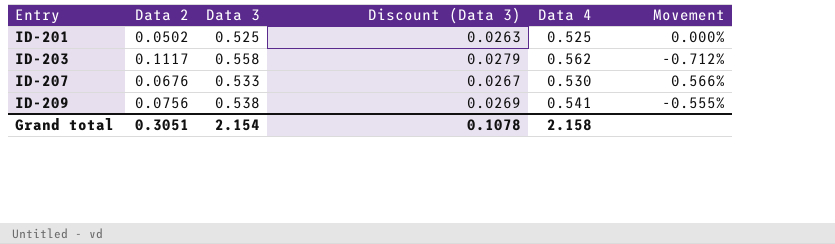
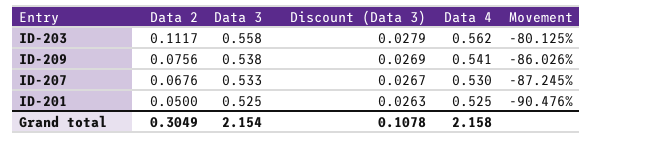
row order: Entry ascending -> Data 2 descending
column Movement | formula: ([Data 3] - [Data 4]) / [Data 4] -> ([Data 2] - [Data 4]) / [Data 4]
ID-201 | Data 2: 0.0502 -> 0.0500
Grand total | Data 2: 0.3051 -> 0.3049

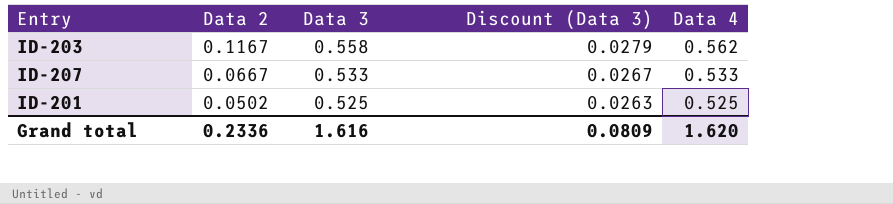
column Movement | formula: ([Data 2] - [Data 4]) / [Data 4] -> none
row ID-209: 0.0756 | 0.538 | 0.0269 | 0.541 | -86.026% -> none
ID-203 | Data 2: 0.1117 -> 0.1167
ID-207 | Data 2: 0.0676 -> 0.0667
ID-207 | Data 4: 0.530 -> 0.533
ID-201 | Data 2: 0.0500 -> 0.0502
Grand total | Data 2: 0.3049 -> 0.2336
Grand total | Data 3: 2.154 -> 1.616
Grand total | Discount (Data 3): 0.1078 -> 0.0809
Grand total | Data 4: 2.158 -> 1.620

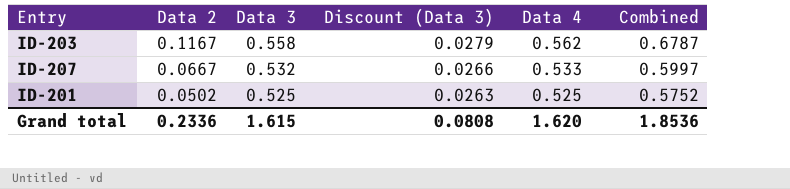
column Combined | formula: none -> [Data 2] + [Data 4]
ID-207 | Data 3: 0.533 -> 0.532
ID-207 | Discount (Data 3): 0.0267 -> 0.0266
Grand total | Data 3: 1.616 -> 1.615
Grand total | Discount (Data 3): 0.0809 -> 0.0808

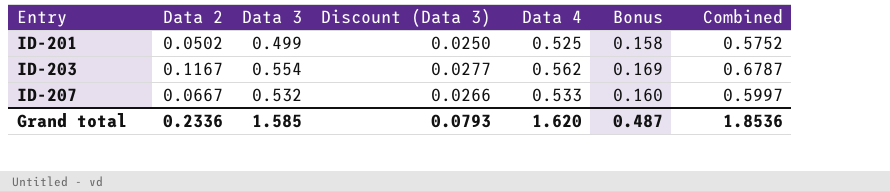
row order: Data 2 descending -> Entry ascending
column Bonus | formula: none -> [Data 4] * 0.3
ID-201 | Data 3: 0.525 -> 0.499
ID-201 | Discount (Data 3): 0.0263 -> 0.0250
ID-203 | Data 3: 0.558 -> 0.554
ID-203 | Discount (Data 3): 0.0279 -> 0.0277
Grand total | Data 3: 1.615 -> 1.585
Grand total | Discount (Data 3): 0.0808 -> 0.0793

